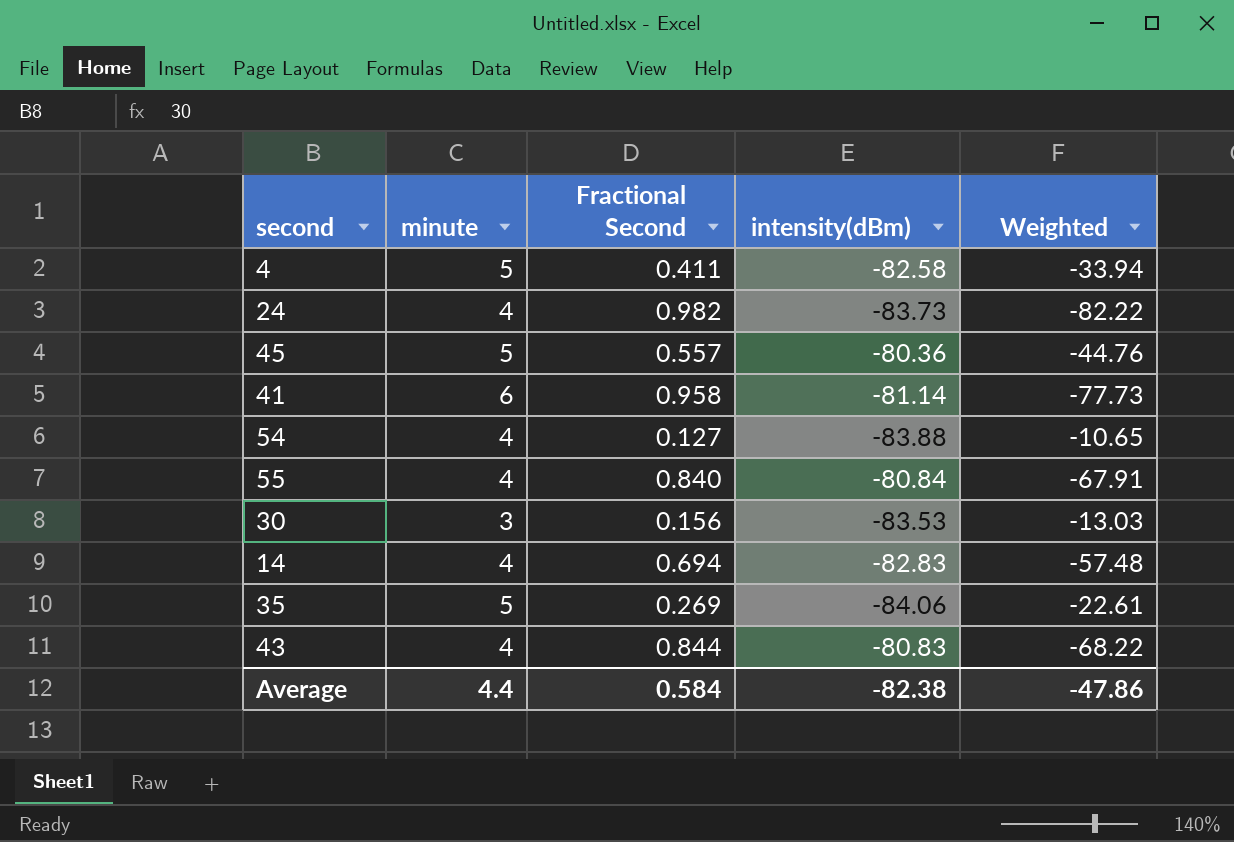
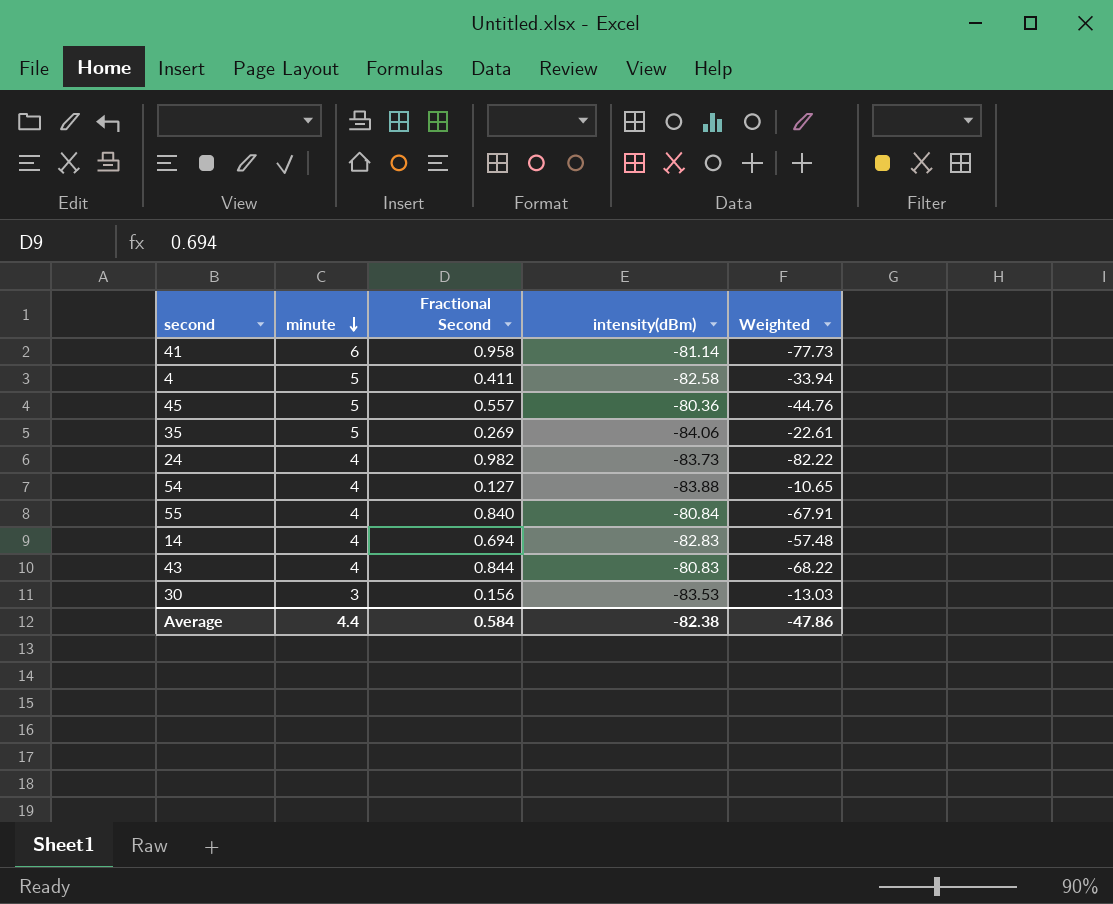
row order: none -> minute descending

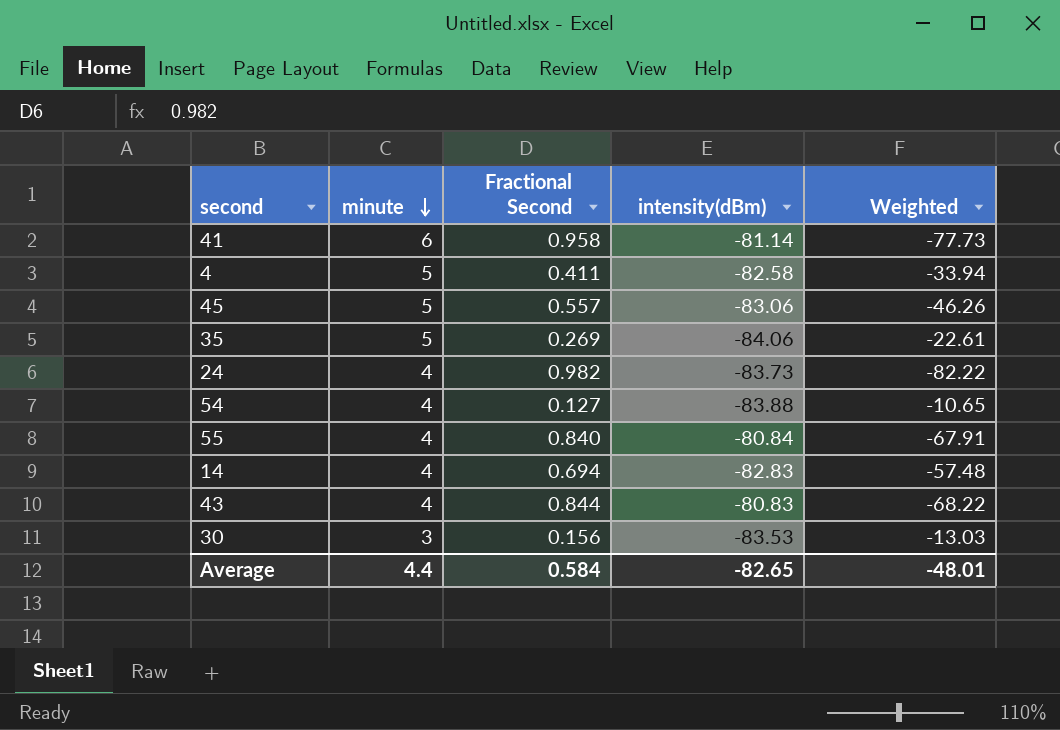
45 | intensity(dBm): -80.36 -> -83.06
45 | Weighted: -44.76 -> -46.26
Average | intensity(dBm): -82.38 -> -82.65
Average | Weighted: -47.86 -> -48.01

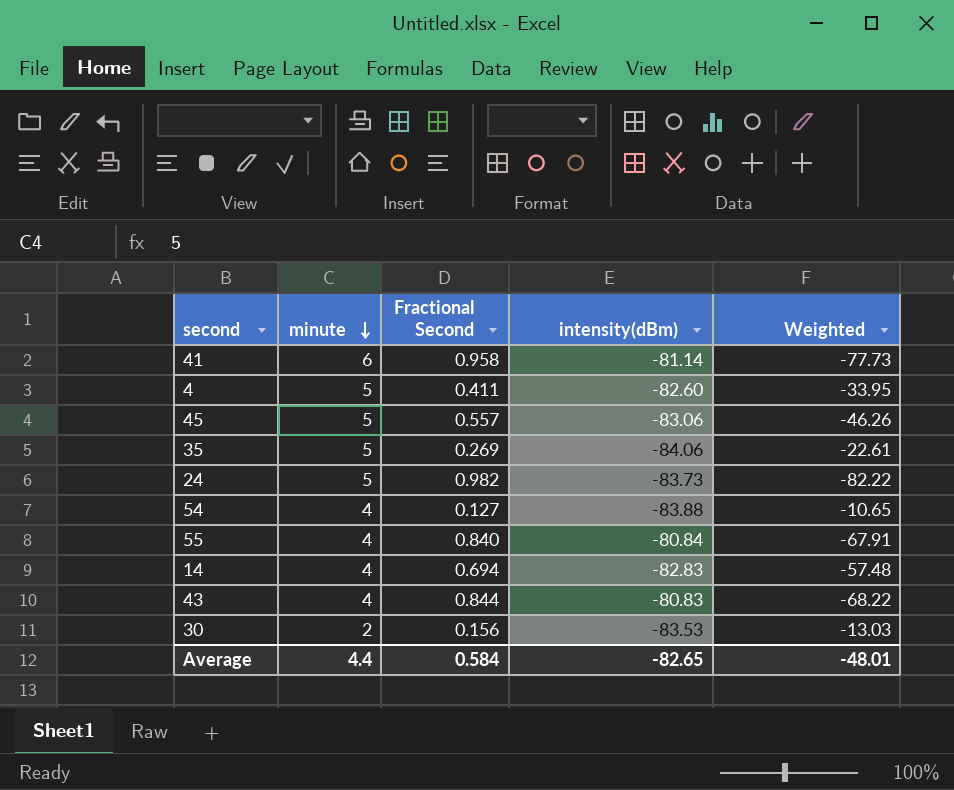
4 | intensity(dBm): -82.58 -> -82.60
4 | Weighted: -33.94 -> -33.95
24 | minute: 4 -> 5
30 | minute: 3 -> 2

